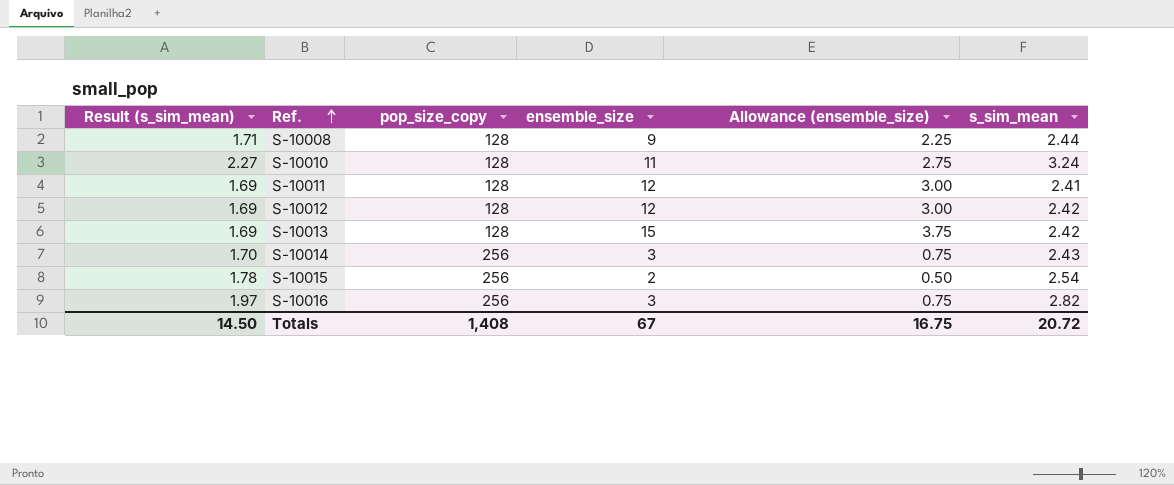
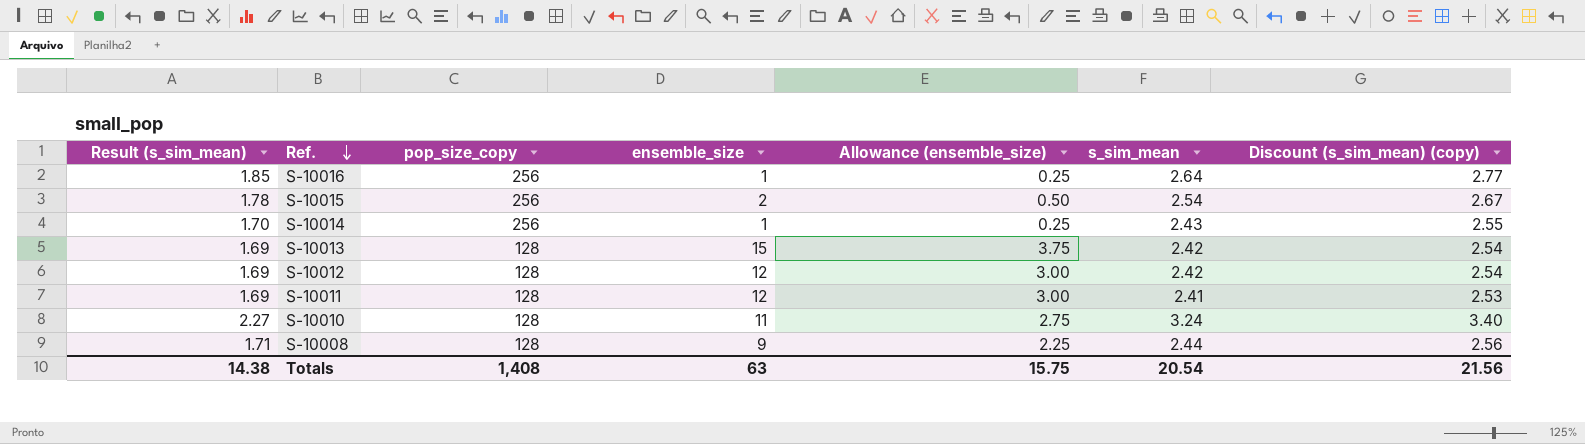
row order: Ref. ascending -> Ref. descending
column Discount (s_sim_mean) (copy) | formula: none -> [s_sim_mean] * 1.05
S-10016 | Result (s_sim_mean): 1.97 -> 1.85
S-10016 | ensemble_size: 3 -> 1
S-10016 | Allowance (ensemble_size): 0.75 -> 0.25
S-10016 | s_sim_mean: 2.82 -> 2.64
S-10014 | ensemble_size: 3 -> 1
S-10014 | Allowance (ensemble_size): 0.75 -> 0.25
Totals | Result (s_sim_mean): 14.50 -> 14.38
Totals | ensemble_size: 67 -> 63
Totals | Allowance (ensemble_size): 16.75 -> 15.75
Totals | s_sim_mean: 20.72 -> 20.54

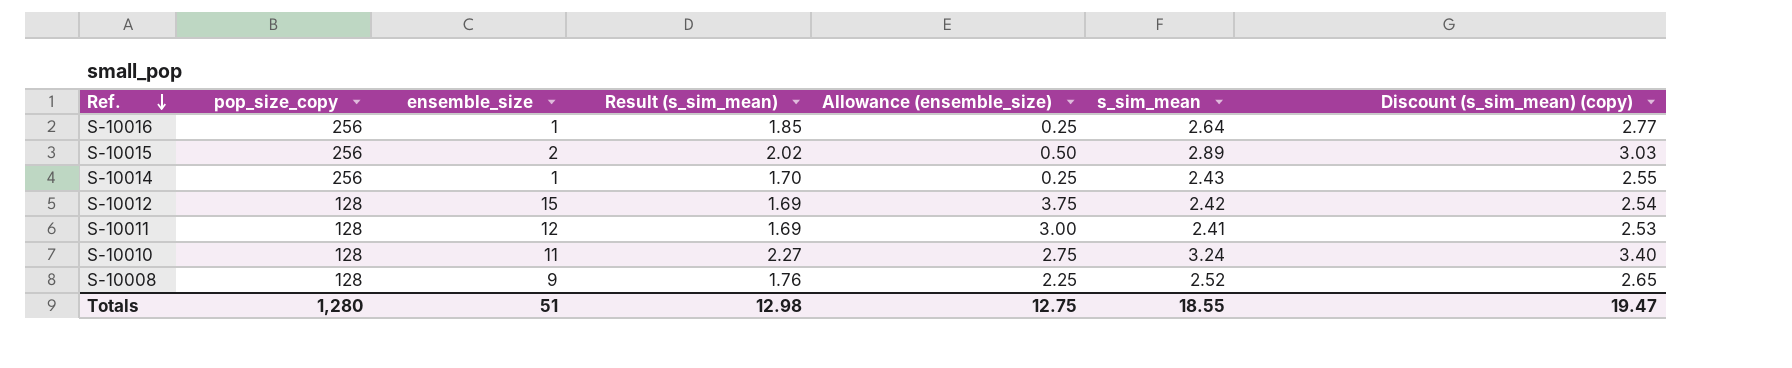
column Result (s_sim_mean) | position: 1 -> 4
row S-10013: 1.69 | 128 | 15 | 3.75 | 2.42 | 2.54 -> none
S-10015 | Result (s_sim_mean): 1.78 -> 2.02
S-10015 | s_sim_mean: 2.54 -> 2.89
S-10015 | Discount (s_sim_mean) (copy): 2.67 -> 3.03
S-10012 | ensemble_size: 12 -> 15
S-10012 | Allowance (ensemble_size): 3.00 -> 3.75
S-10008 | Result (s_sim_mean): 1.71 -> 1.76
S-10008 | s_sim_mean: 2.44 -> 2.52
S-10008 | Discount (s_sim_mean) (copy): 2.56 -> 2.65
Totals | pop_size_copy: 1,408 -> 1,280
Totals | ensemble_size: 63 -> 51
Totals | Result (s_sim_mean): 14.38 -> 12.98
Totals | Allowance (ensemble_size): 15.75 -> 12.75
Totals | s_sim_mean: 20.54 -> 18.55
Totals | Discount (s_sim_mean) (copy): 21.56 -> 19.47

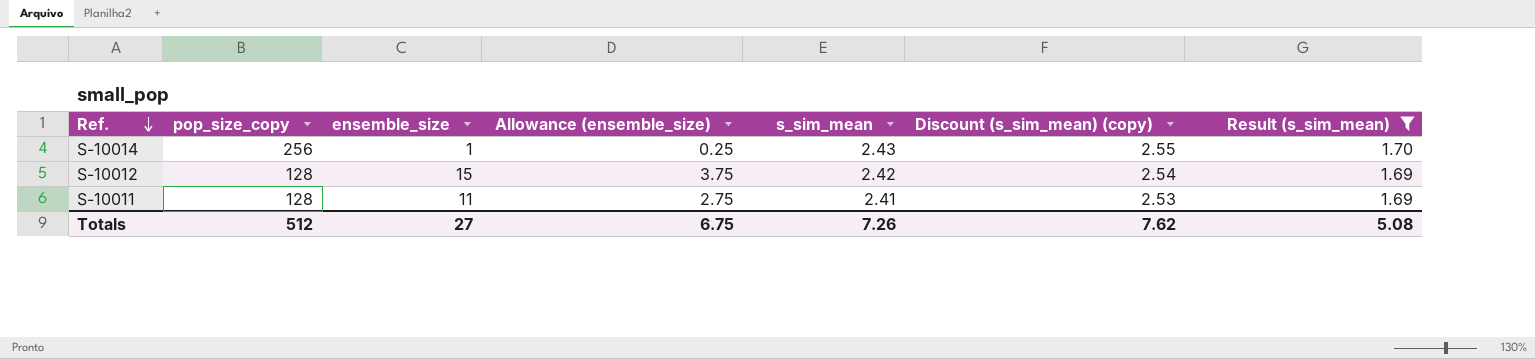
filter: none -> Result (s_sim_mean) <= 1.70
column Result (s_sim_mean) | position: 4 -> 7
S-10011 | ensemble_size: 12 -> 11
S-10011 | Allowance (ensemble_size): 3.00 -> 2.75
Totals | pop_size_copy: 1,280 -> 512
Totals | ensemble_size: 51 -> 27
Totals | Allowance (ensemble_size): 12.75 -> 6.75
Totals | s_sim_mean: 18.55 -> 7.26
Totals | Discount (s_sim_mean) (copy): 19.47 -> 7.62
Totals | Result (s_sim_mean): 12.98 -> 5.08

